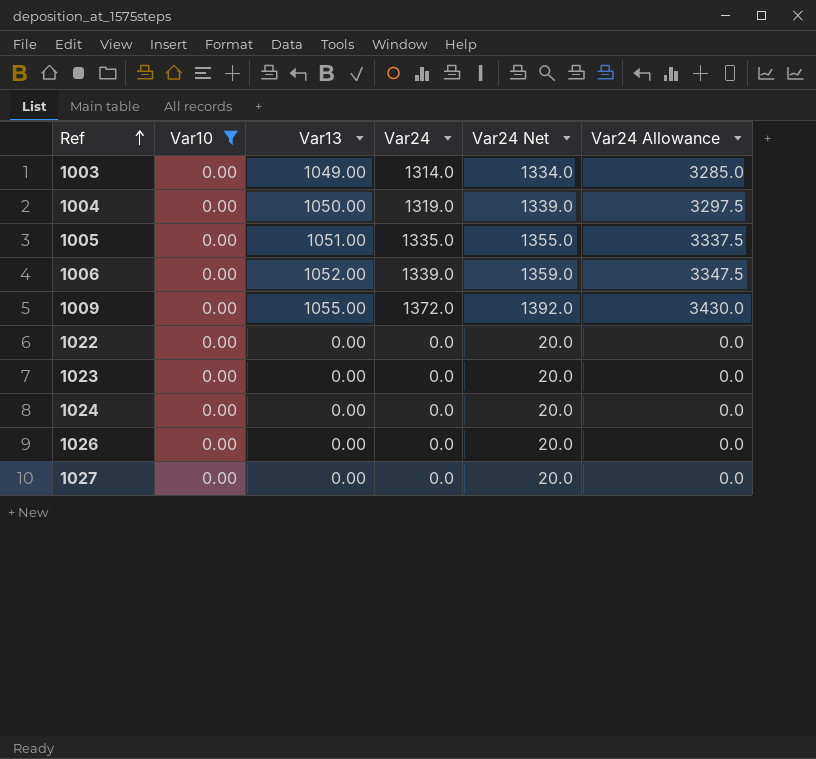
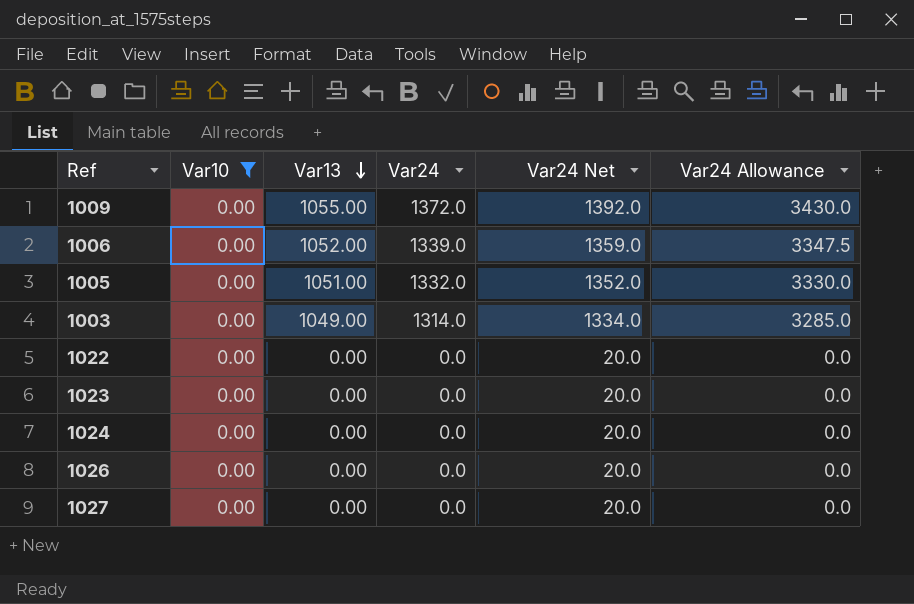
row order: Ref ascending -> Var13 descending
row 1004: 0.00 | 1050.00 | 1319.0 | 1339.0 | 3297.5 -> none
1005 | Var24: 1335.0 -> 1332.0
1005 | Var24 Net: 1355.0 -> 1352.0
1005 | Var24 Allowance: 3337.5 -> 3330.0

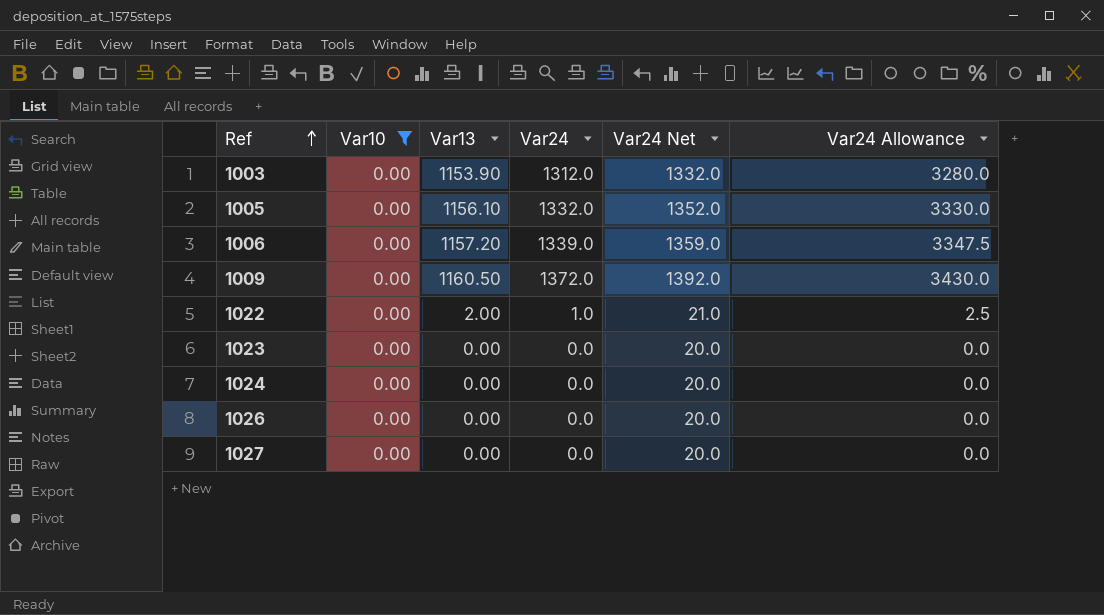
row order: Var13 descending -> Ref ascending
1003 | Var13: 1049.00 -> 1153.90
1003 | Var24: 1314.0 -> 1312.0
1003 | Var24 Net: 1334.0 -> 1332.0
1003 | Var24 Allowance: 3285.0 -> 3280.0
1005 | Var13: 1051.00 -> 1156.10
1006 | Var13: 1052.00 -> 1157.20
1009 | Var13: 1055.00 -> 1160.50
1022 | Var13: 0.00 -> 2.00
1022 | Var24: 0.0 -> 1.0
1022 | Var24 Net: 20.0 -> 21.0
1022 | Var24 Allowance: 0.0 -> 2.5

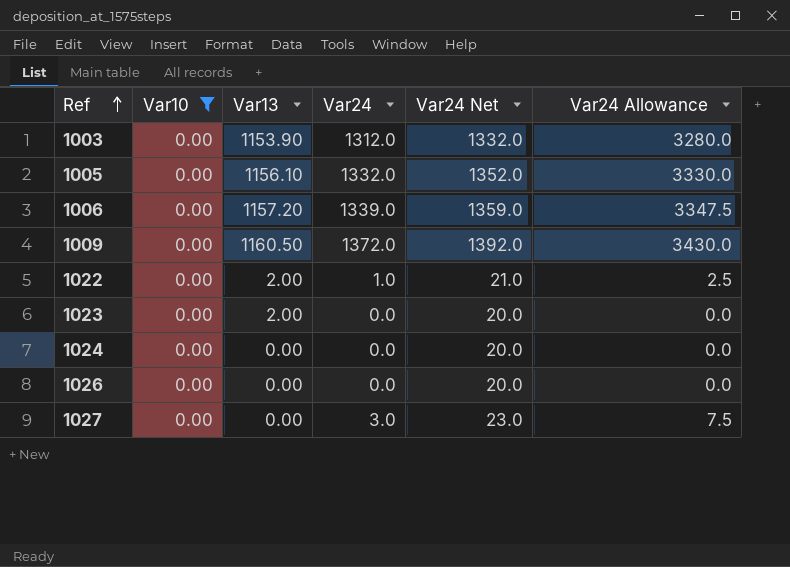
1023 | Var13: 0.00 -> 2.00
1027 | Var24: 0.0 -> 3.0
1027 | Var24 Net: 20.0 -> 23.0
1027 | Var24 Allowance: 0.0 -> 7.5

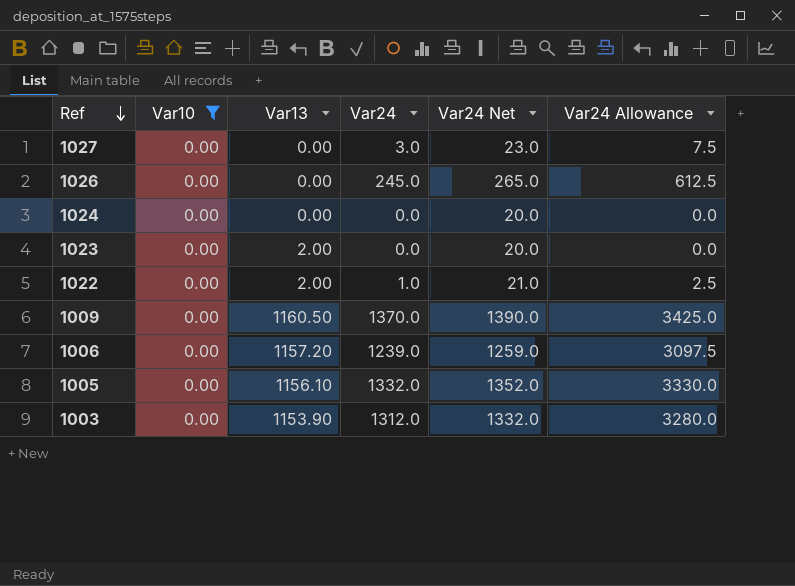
row order: Ref ascending -> Ref descending
1026 | Var24: 0.0 -> 245.0
1026 | Var24 Net: 20.0 -> 265.0
1026 | Var24 Allowance: 0.0 -> 612.5
1009 | Var24: 1372.0 -> 1370.0
1009 | Var24 Net: 1392.0 -> 1390.0
1009 | Var24 Allowance: 3430.0 -> 3425.0
1006 | Var24: 1339.0 -> 1239.0
1006 | Var24 Net: 1359.0 -> 1259.0
1006 | Var24 Allowance: 3347.5 -> 3097.5

